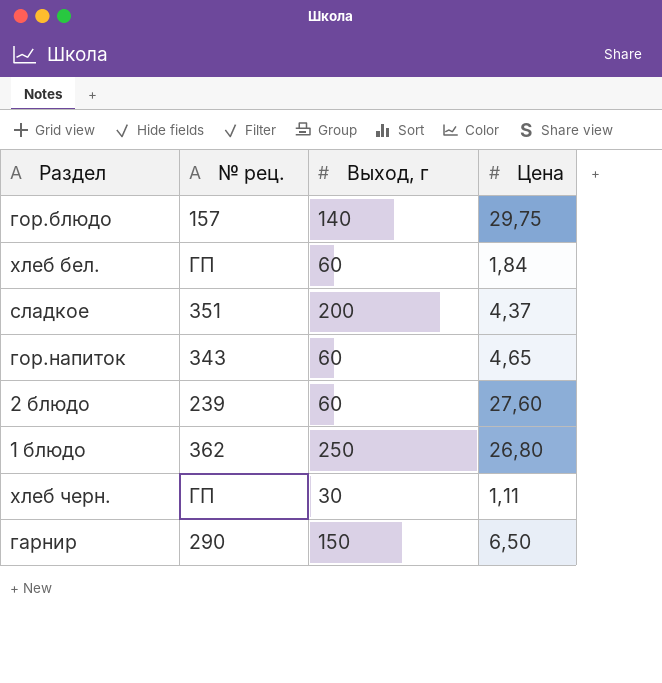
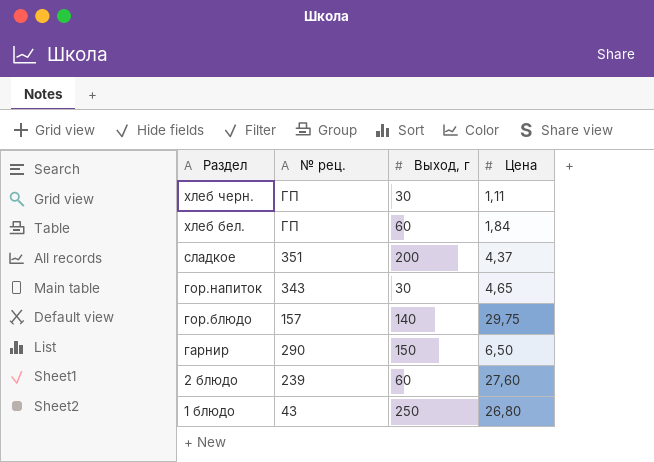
row order: none -> Раздел descending
гор.напиток | Выход, г: 60 -> 30
1 блюдо | № рец.: 362 -> 43

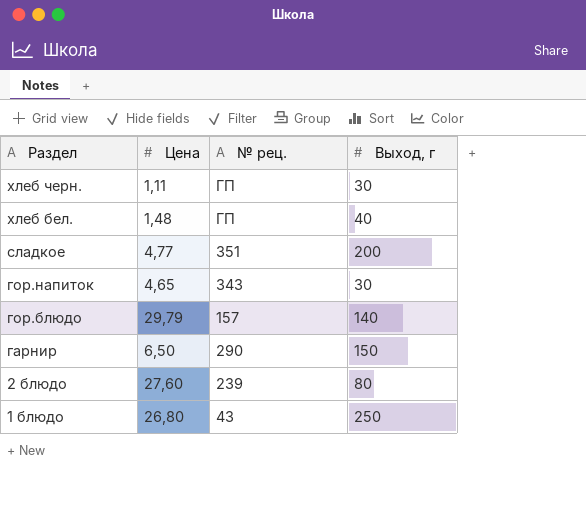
column Цена | position: 4 -> 2
хлеб бел. | Цена: 1,84 -> 1,48
хлеб бел. | Выход, г: 60 -> 40
сладкое | Цена: 4,37 -> 4,77
гор.блюдо | Цена: 29,75 -> 29,79
2 блюдо | Выход, г: 60 -> 80

